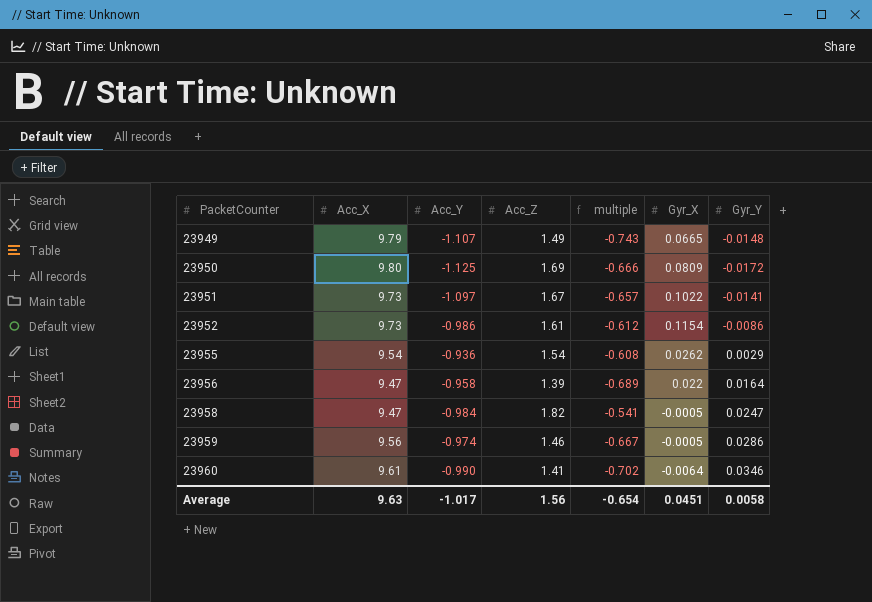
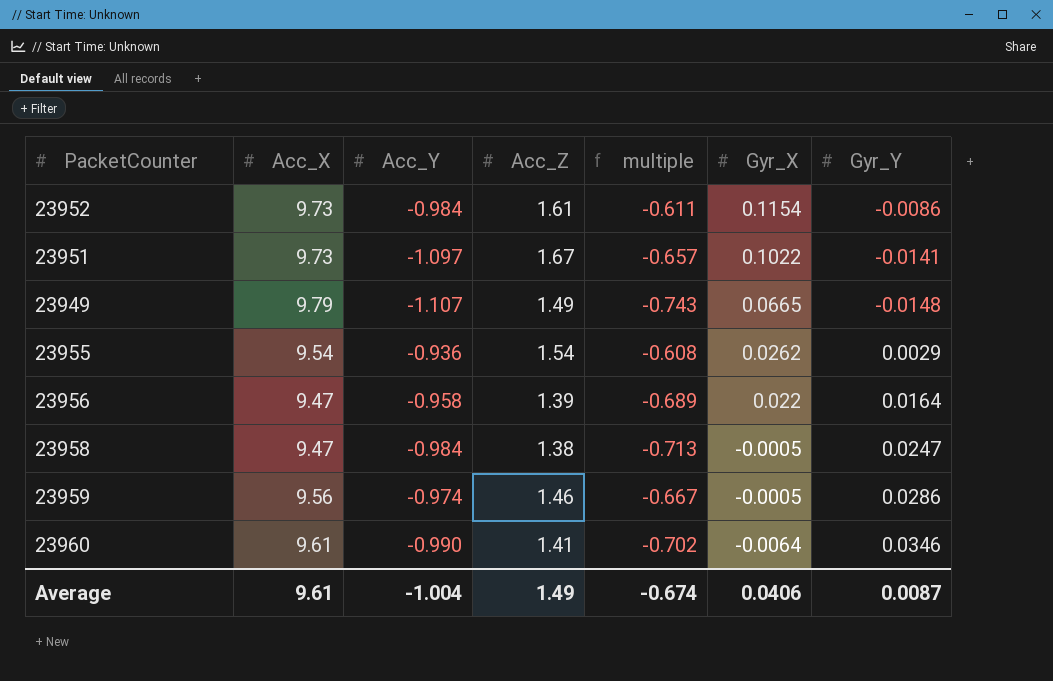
row order: PacketCounter ascending -> Gyr_X descending
row 23950: 9.80 | -1.125 | 1.69 | -0.666 | 0.0809 | -0.0172 -> none
23952 | Acc_Y: -0.986 -> -0.984
23952 | multiple: -0.612 -> -0.611
23958 | Acc_Z: 1.82 -> 1.38
23958 | multiple: -0.541 -> -0.713
Average | Acc_X: 9.63 -> 9.61
Average | Acc_Y: -1.017 -> -1.004
Average | Acc_Z: 1.56 -> 1.49
Average | multiple: -0.654 -> -0.674
Average | Gyr_X: 0.0451 -> 0.0406
Average | Gyr_Y: 0.0058 -> 0.0087

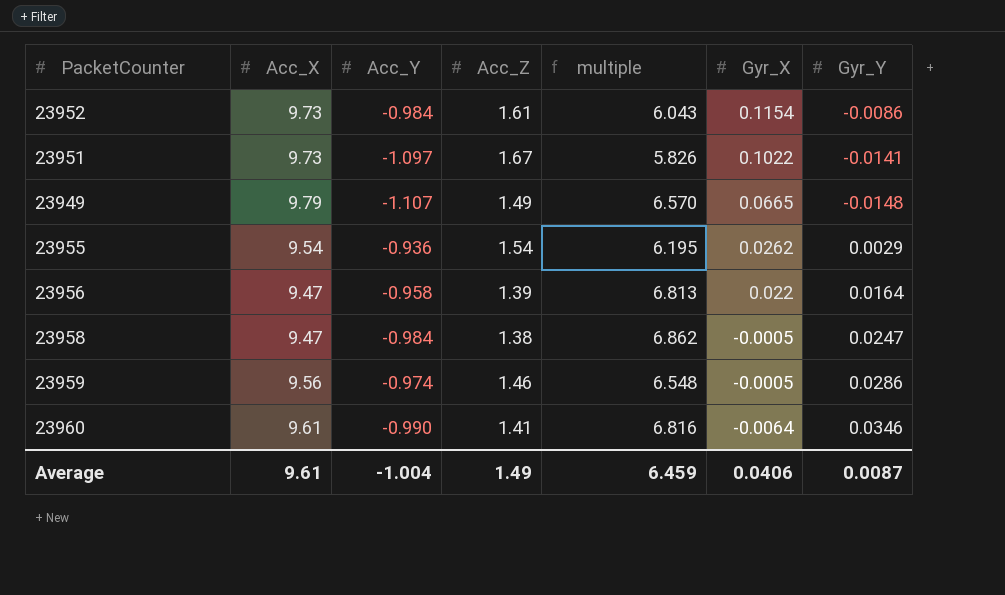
column multiple | formula: [Acc_Y] / [Acc_Z] -> [Acc_X] / [Acc_Z]
Average | multiple: -0.674 -> 6.459

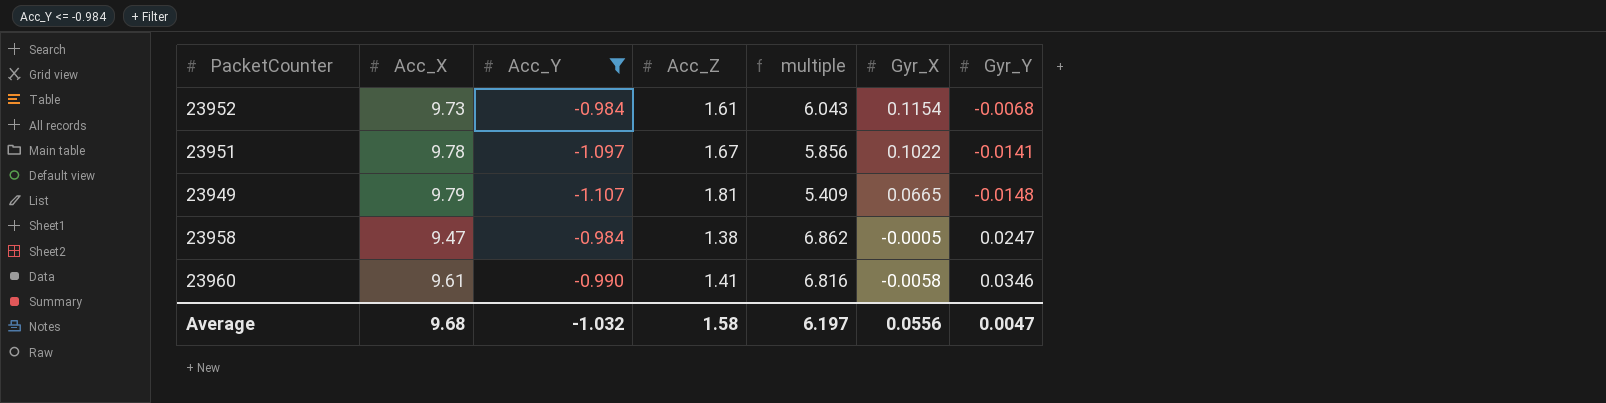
filter: none -> Acc_Y <= -0.984
23952 | Gyr_Y: -0.0086 -> -0.0068
23951 | Acc_X: 9.73 -> 9.78
23951 | multiple: 5.826 -> 5.856
23949 | Acc_Z: 1.49 -> 1.81
23949 | multiple: 6.570 -> 5.409
23960 | Gyr_X: -0.0064 -> -0.0058
Average | Acc_X: 9.61 -> 9.68
Average | Acc_Y: -1.004 -> -1.032
Average | Acc_Z: 1.49 -> 1.58
Average | multiple: 6.459 -> 6.197
Average | Gyr_X: 0.0406 -> 0.0556
Average | Gyr_Y: 0.0087 -> 0.0047

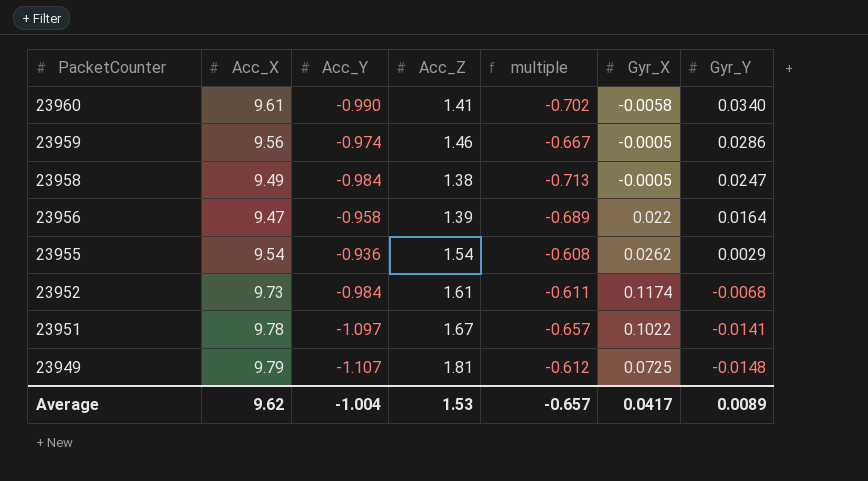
filter: Acc_Y <= -0.984 -> none
row order: Gyr_X descending -> PacketCounter descending
column multiple | formula: [Acc_X] / [Acc_Z] -> [Acc_Y] / [Acc_Z]
23960 | Gyr_Y: 0.0346 -> 0.0340
23958 | Acc_X: 9.47 -> 9.49
23952 | Gyr_X: 0.1154 -> 0.1174
23949 | Gyr_X: 0.0665 -> 0.0725
Average | Acc_X: 9.68 -> 9.62
Average | Acc_Y: -1.032 -> -1.004
Average | Acc_Z: 1.58 -> 1.53
Average | multiple: 6.197 -> -0.657
Average | Gyr_X: 0.0556 -> 0.0417
Average | Gyr_Y: 0.0047 -> 0.0089

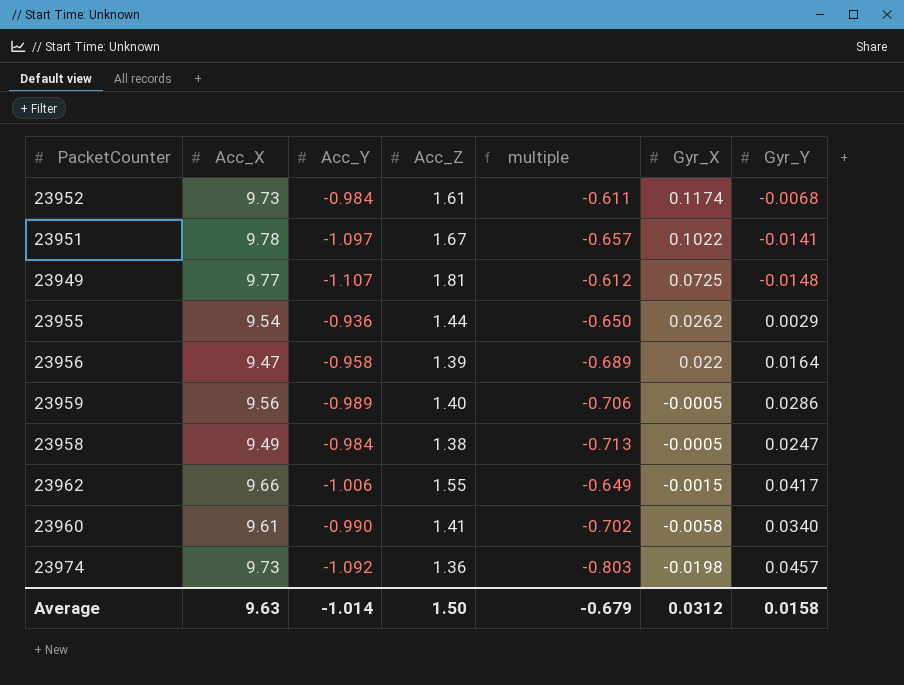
row order: PacketCounter descending -> Gyr_X descending
23949 | Acc_X: 9.79 -> 9.77
23955 | Acc_Z: 1.54 -> 1.44
23955 | multiple: -0.608 -> -0.650
23959 | Acc_Y: -0.974 -> -0.989
23959 | Acc_Z: 1.46 -> 1.40
23959 | multiple: -0.667 -> -0.706
row 23962: none -> 9.66 | -1.006 | 1.55 | -0.649 | -0.0015 | 0.0417
row 23974: none -> 9.73 | -1.092 | 1.36 | -0.803 | -0.0198 | 0.0457
Average | Acc_X: 9.62 -> 9.63
Average | Acc_Y: -1.004 -> -1.014
Average | Acc_Z: 1.53 -> 1.50
Average | multiple: -0.657 -> -0.679
Average | Gyr_X: 0.0417 -> 0.0312
Average | Gyr_Y: 0.0089 -> 0.0158

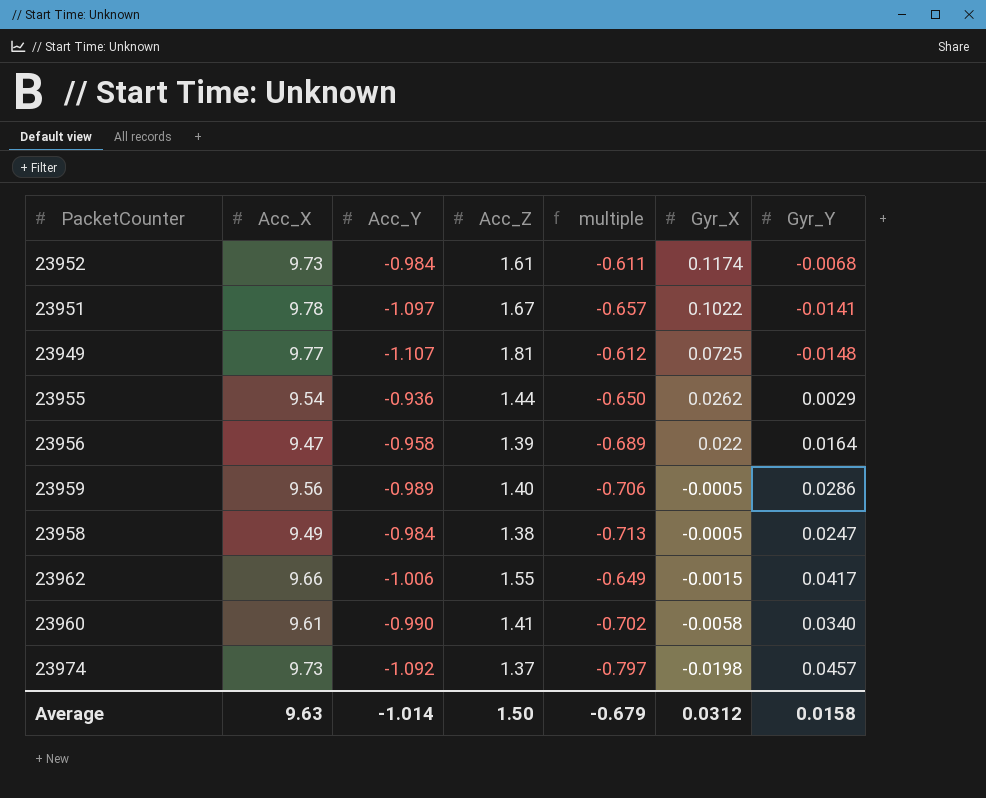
23974 | Acc_Z: 1.36 -> 1.37
23974 | multiple: -0.803 -> -0.797

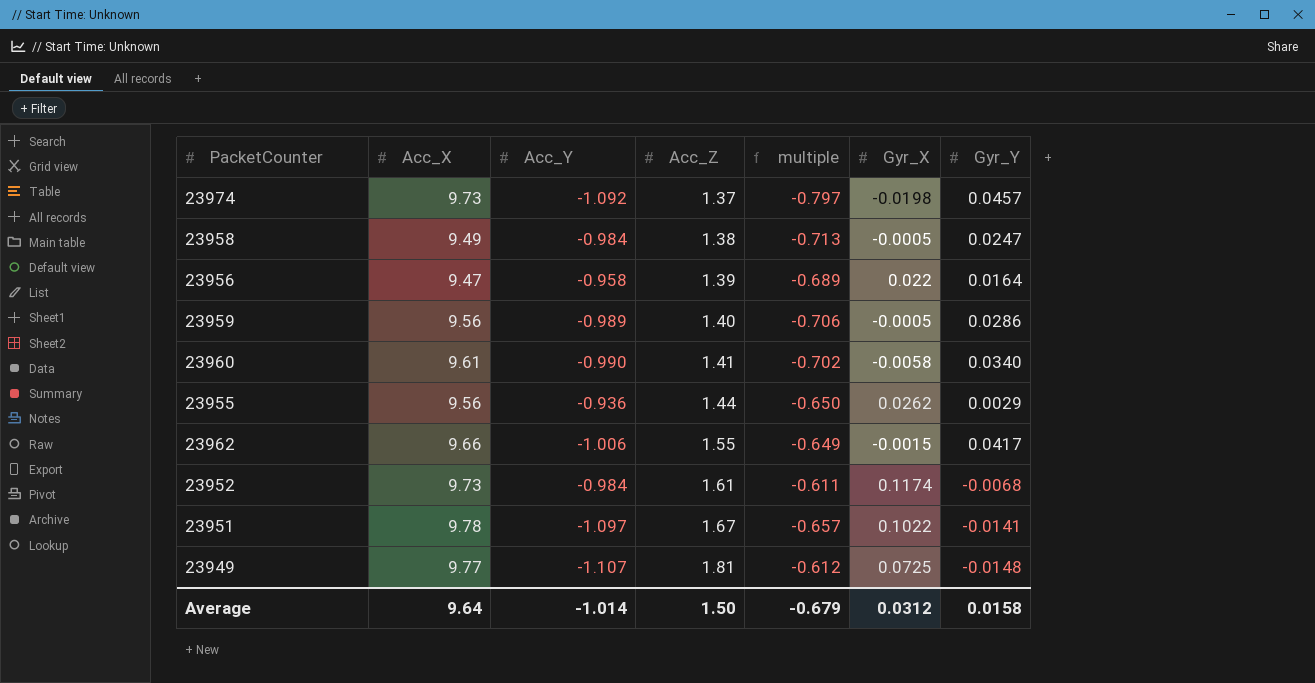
row order: Gyr_X descending -> Acc_Z ascending
23955 | Acc_X: 9.54 -> 9.56
Average | Acc_X: 9.63 -> 9.64

